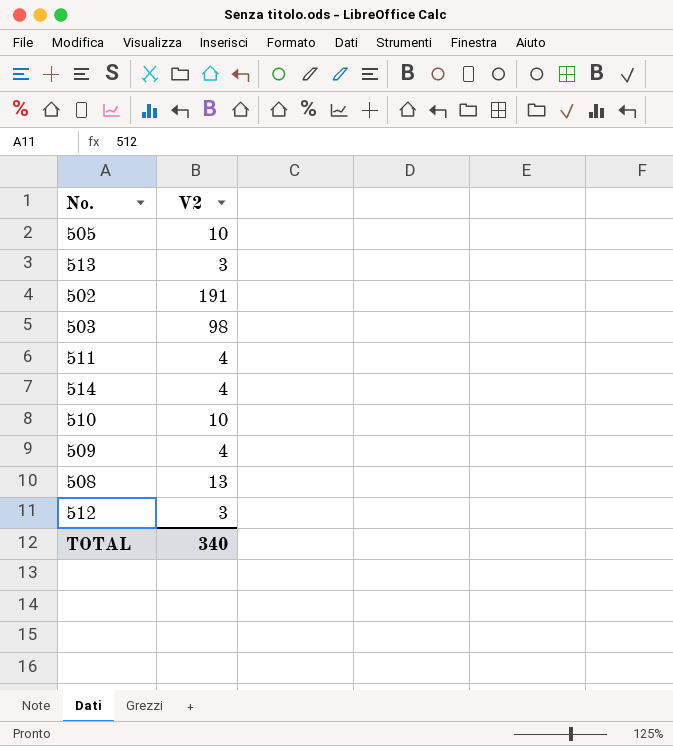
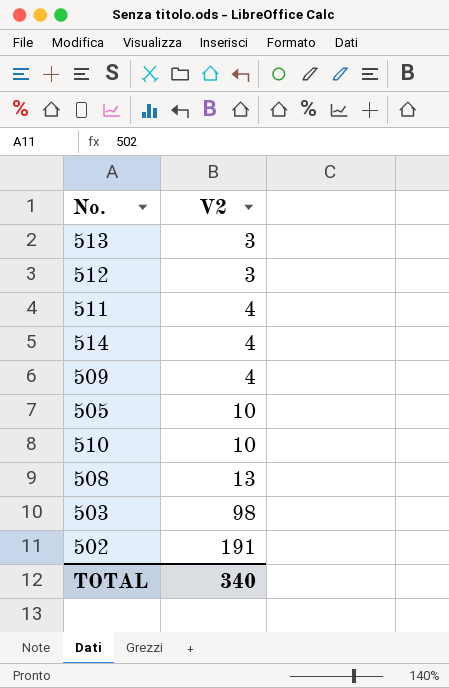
row order: none -> V2 ascending

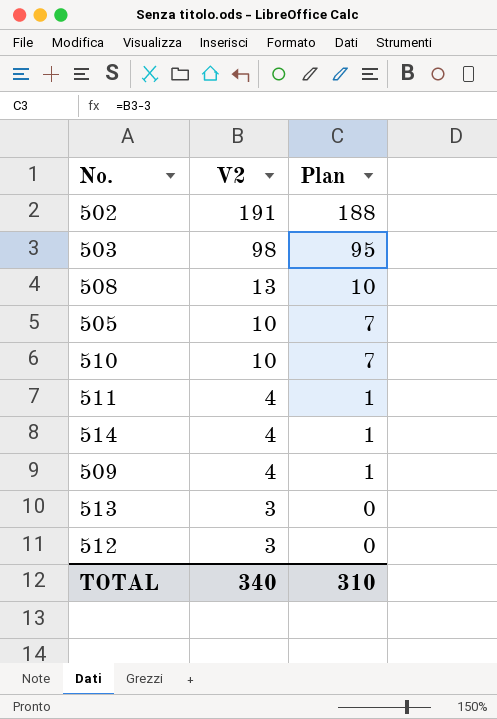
row order: V2 ascending -> V2 descending
column Plan | formula: none -> [V2] - 3

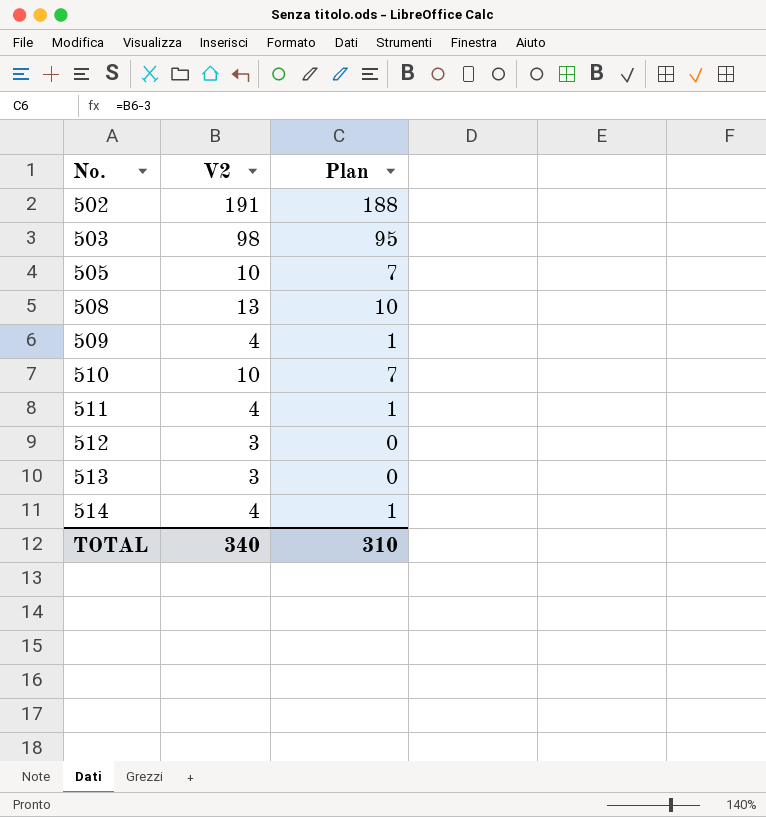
row order: V2 descending -> No. ascending

